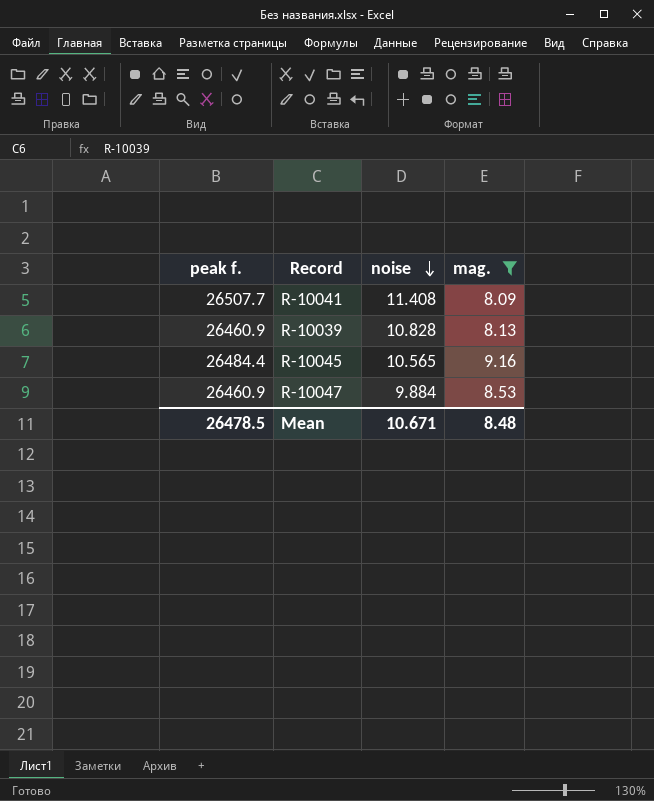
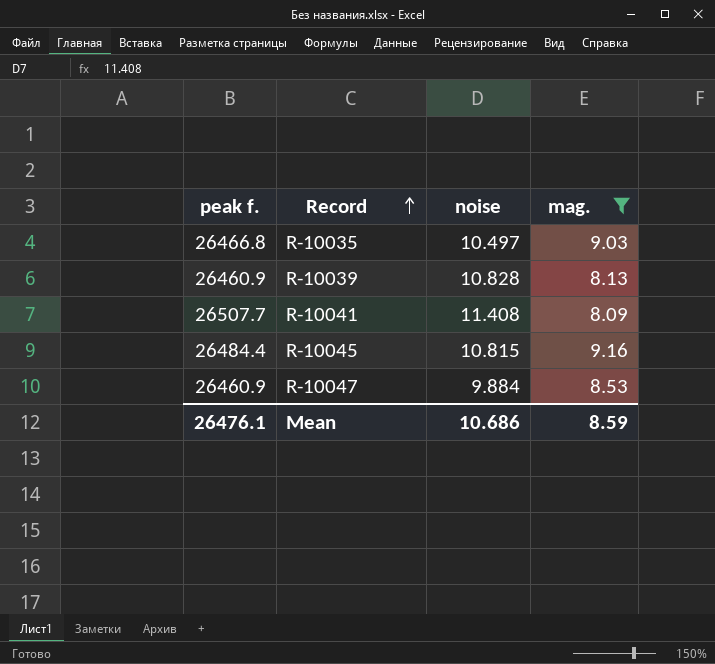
row order: noise descending -> Record ascending
row R-10035: none -> 26466.8 | 10.497 | 9.03
R-10045 | noise: 10.565 -> 10.815
Mean | peak f.: 26478.5 -> 26476.1
Mean | noise: 10.671 -> 10.686
Mean | mag.: 8.48 -> 8.59

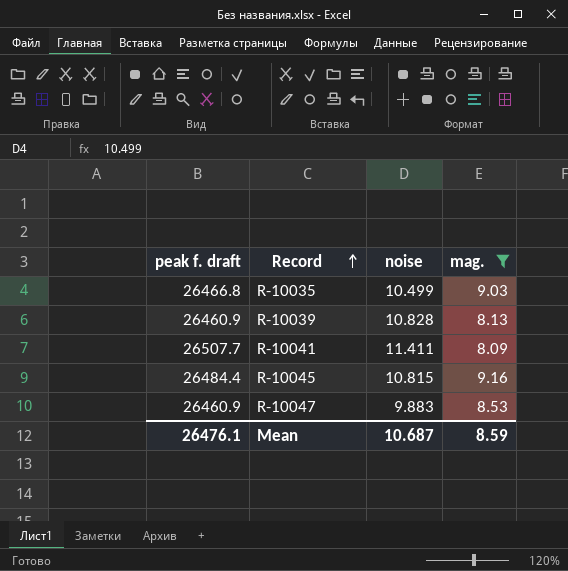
column name: peak f. -> peak f. draft
R-10035 | noise: 10.497 -> 10.499
R-10041 | noise: 11.408 -> 11.411
R-10047 | noise: 9.884 -> 9.883
Mean | noise: 10.686 -> 10.687

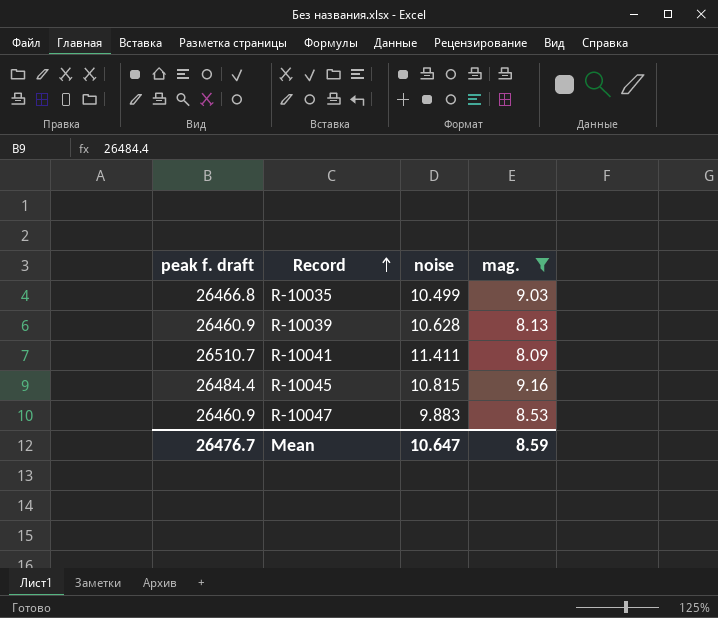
R-10039 | noise: 10.828 -> 10.628
R-10041 | peak f. draft: 26507.7 -> 26510.7
Mean | peak f. draft: 26476.1 -> 26476.7
Mean | noise: 10.687 -> 10.647

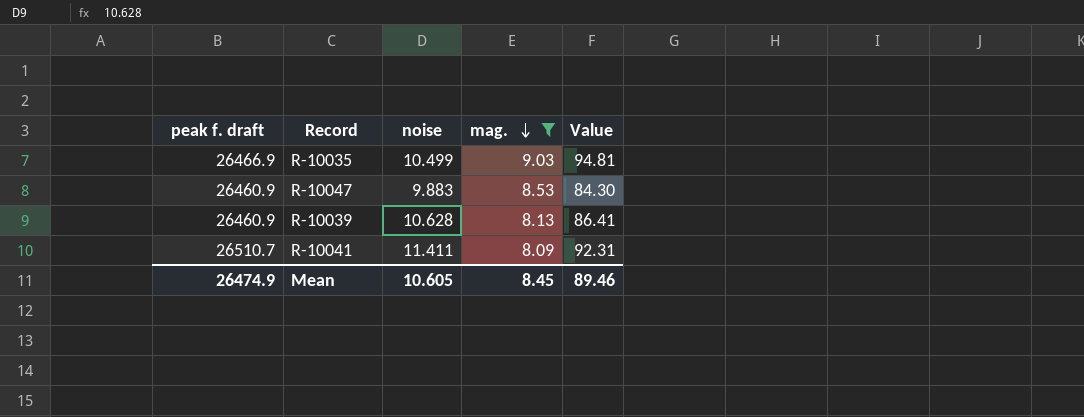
row order: Record ascending -> mag. descending
column Value | formula: none -> [noise] * [mag.]
row R-10045: 26484.4 | 10.815 | 9.16 -> none
R-10035 | peak f. draft: 26466.8 -> 26466.9
Mean | peak f. draft: 26476.7 -> 26474.9
Mean | noise: 10.647 -> 10.605
Mean | mag.: 8.59 -> 8.45

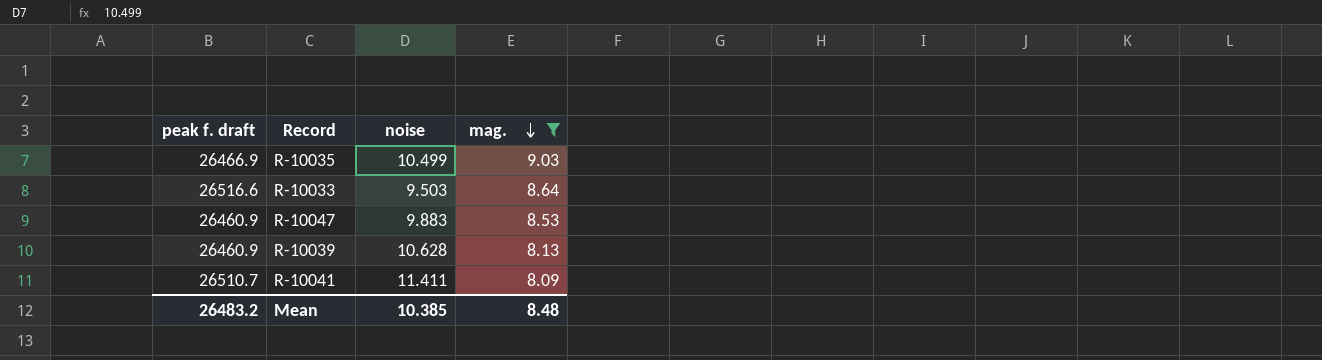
column Value | formula: [noise] * [mag.] -> none
row R-10033: none -> 26516.6 | 9.503 | 8.64
Mean | peak f. draft: 26474.9 -> 26483.2
Mean | noise: 10.605 -> 10.385
Mean | mag.: 8.45 -> 8.48

